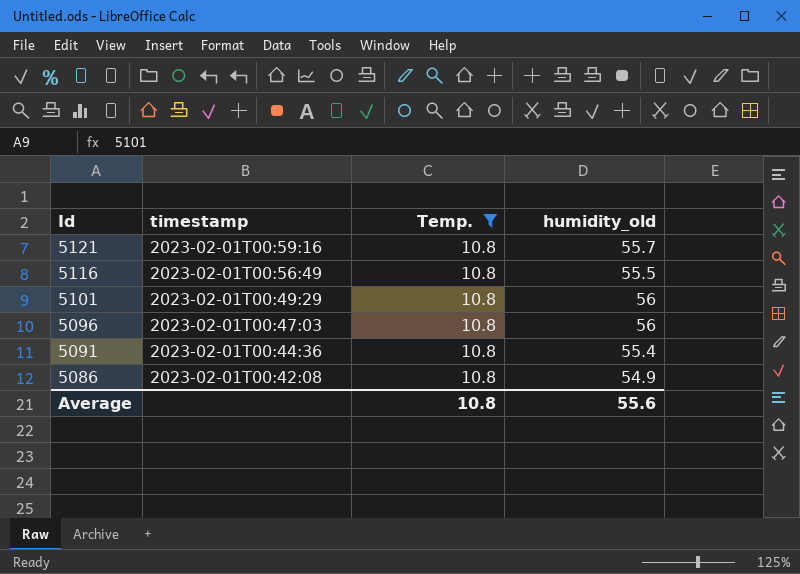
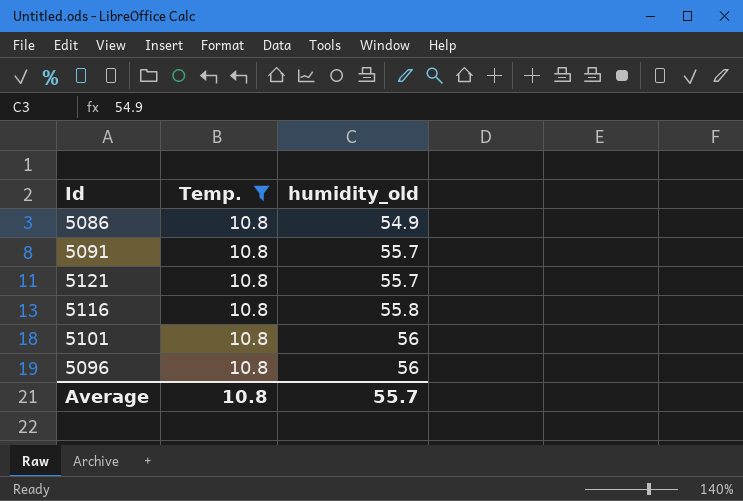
row order: Id descending -> humidity_old ascending
column timestamp | position: 2 -> none
5091 | humidity_old: 55.4 -> 55.7
5116 | humidity_old: 55.5 -> 55.8
Average | humidity_old: 55.6 -> 55.7

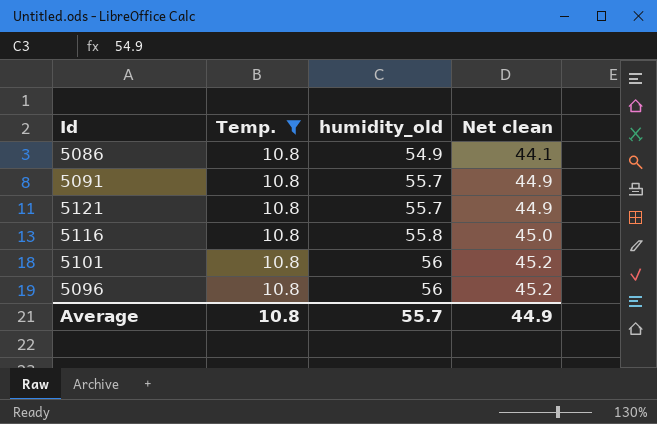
column Net clean | formula: none -> [humidity_old] - [Temp.]

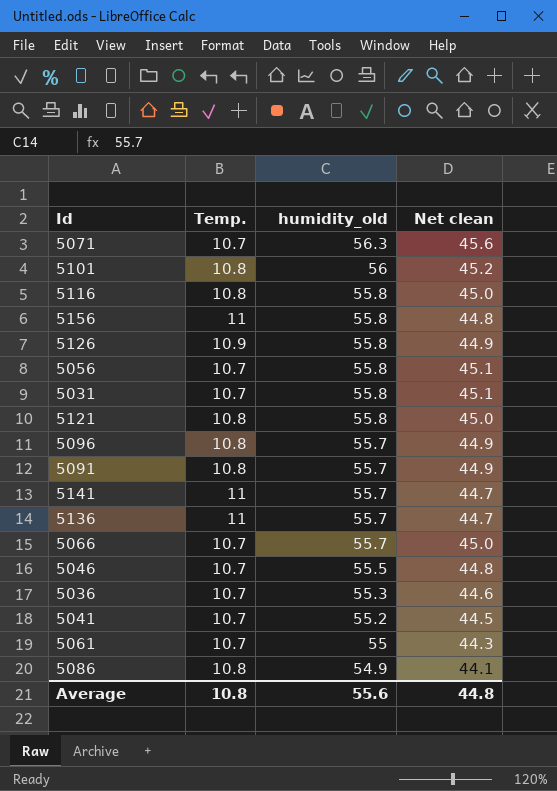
filter: Temp. = 10.8 -> none
row order: humidity_old ascending -> humidity_old descending
5121 | humidity_old: 55.7 -> 55.8
5121 | Net clean: 44.9 -> 45.0
5096 | humidity_old: 56 -> 55.7
5096 | Net clean: 45.2 -> 44.9
Average | humidity_old: 55.7 -> 55.6
Average | Net clean: 44.9 -> 44.8

